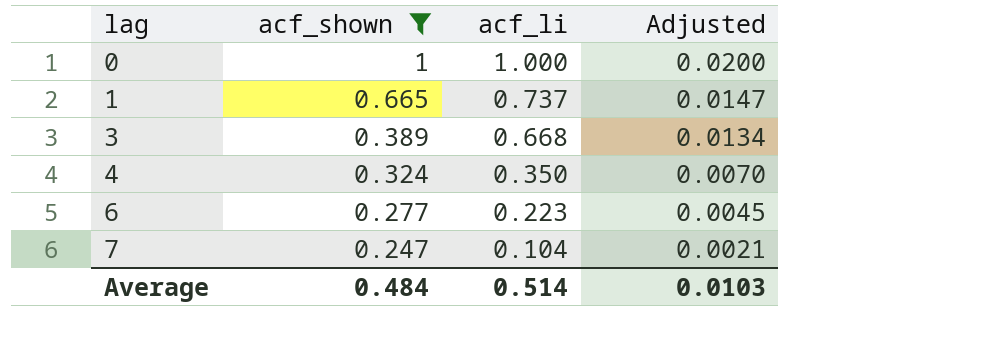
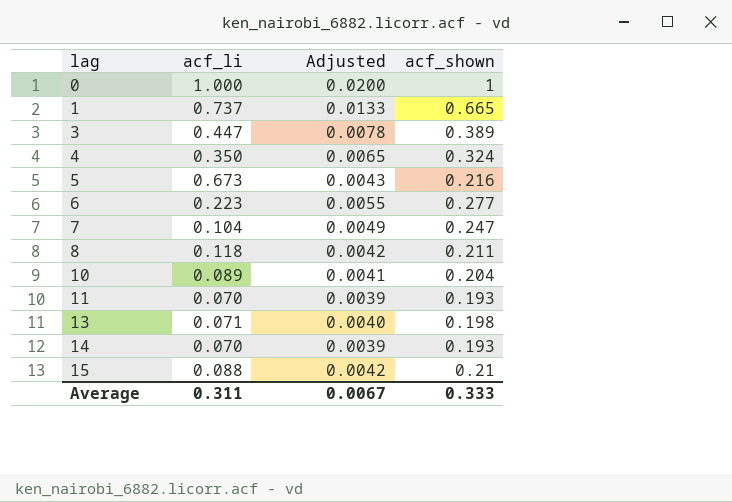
filter: acf_shown >= 0.247 -> none
column Adjusted | formula: [acf_li] * 0.02 -> [acf_shown] * 0.02
column acf_shown | position: 2 -> 4
3 | acf_li: 0.668 -> 0.447
Average | acf_li: 0.514 -> 0.311
Average | Adjusted: 0.0103 -> 0.0067
Average | acf_shown: 0.484 -> 0.333

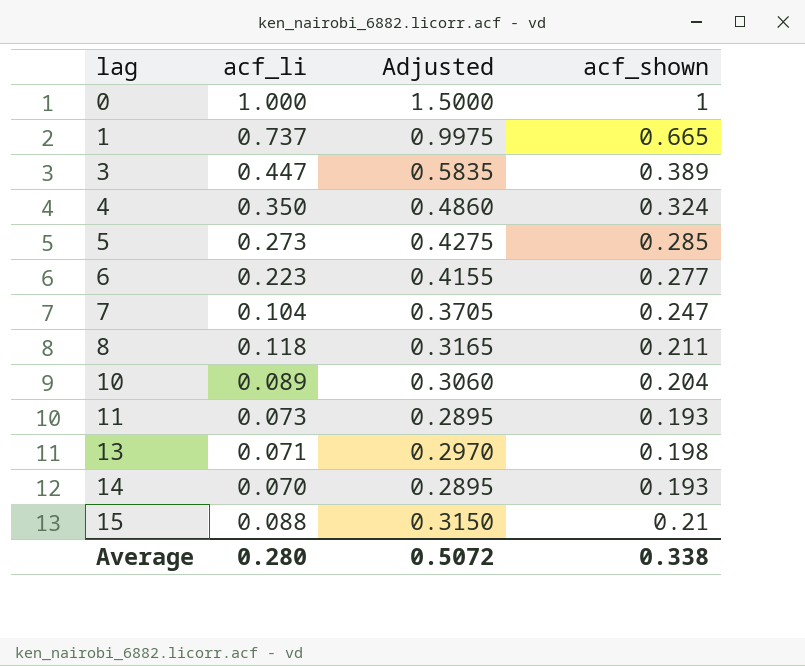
column Adjusted | formula: [acf_shown] * 0.02 -> [acf_shown] * 1.5
5 | acf_li: 0.673 -> 0.273
5 | acf_shown: 0.216 -> 0.285
11 | acf_li: 0.070 -> 0.073
Average | acf_li: 0.311 -> 0.280
Average | Adjusted: 0.0067 -> 0.5072
Average | acf_shown: 0.333 -> 0.338

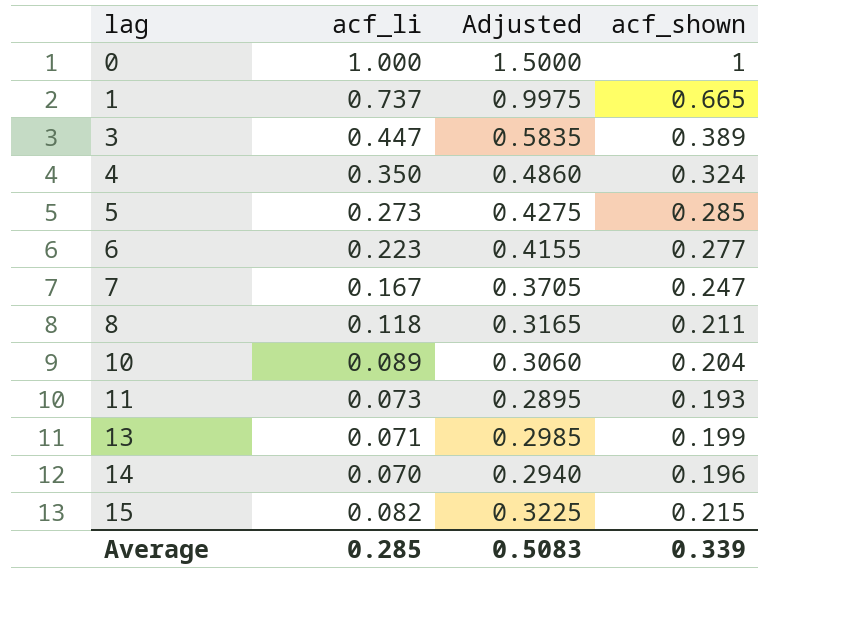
7 | acf_li: 0.104 -> 0.167
13 | Adjusted: 0.2970 -> 0.2985
13 | acf_shown: 0.198 -> 0.199
14 | Adjusted: 0.2895 -> 0.2940
14 | acf_shown: 0.193 -> 0.196
15 | acf_li: 0.088 -> 0.082
15 | Adjusted: 0.3150 -> 0.3225
15 | acf_shown: 0.21 -> 0.215
Average | acf_li: 0.280 -> 0.285
Average | Adjusted: 0.5072 -> 0.5083
Average | acf_shown: 0.338 -> 0.339

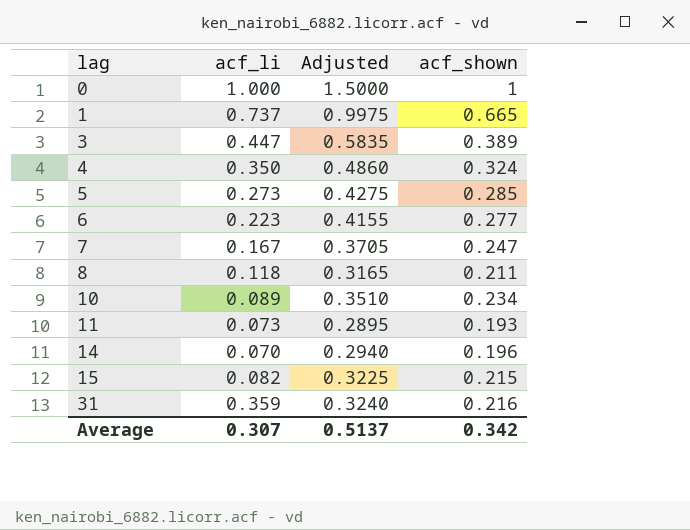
row 13: 0.071 | 0.2985 | 0.199 -> none
10 | Adjusted: 0.3060 -> 0.3510
10 | acf_shown: 0.204 -> 0.234
row 31: none -> 0.359 | 0.3240 | 0.216
Average | acf_li: 0.285 -> 0.307
Average | Adjusted: 0.5083 -> 0.5137
Average | acf_shown: 0.339 -> 0.342

